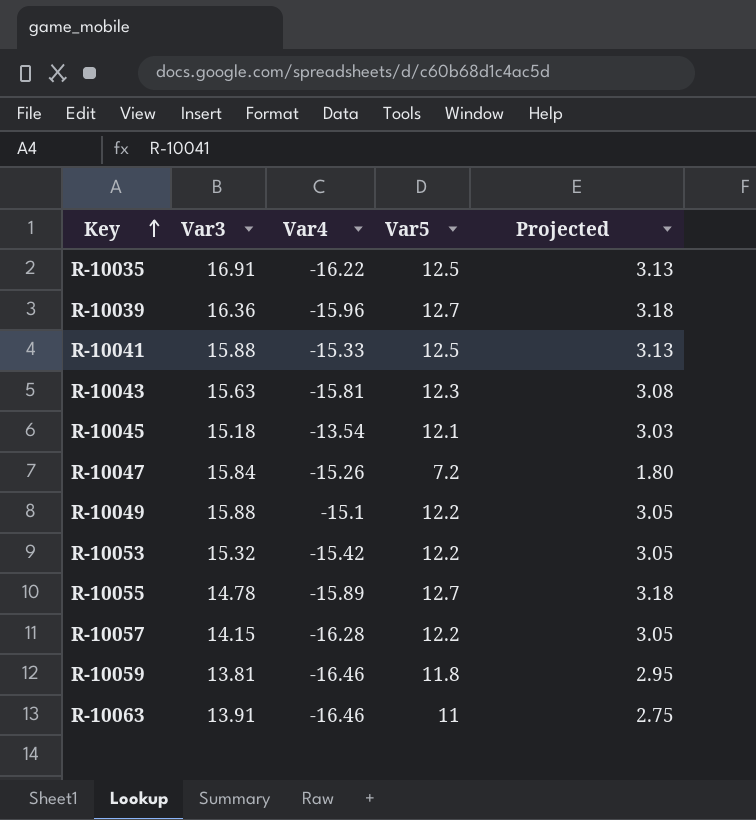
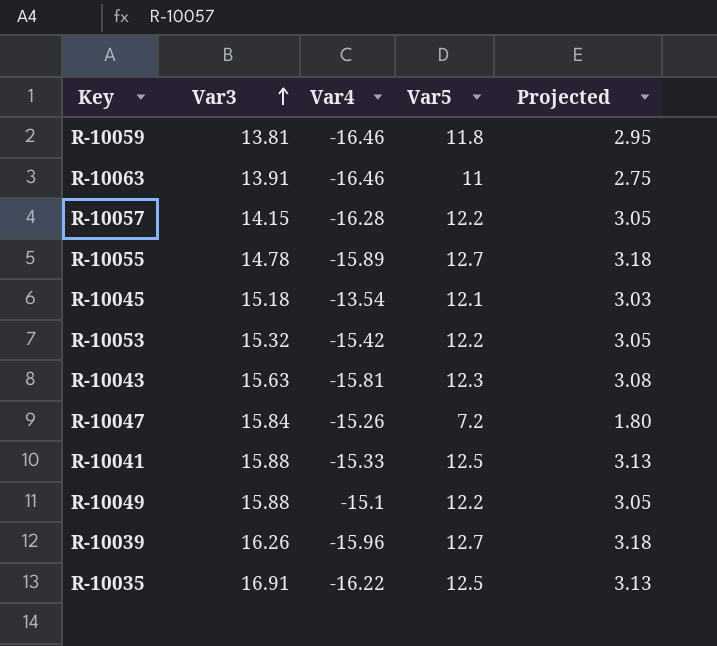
row order: Key ascending -> Var3 ascending
R-10039 | Var3: 16.36 -> 16.26

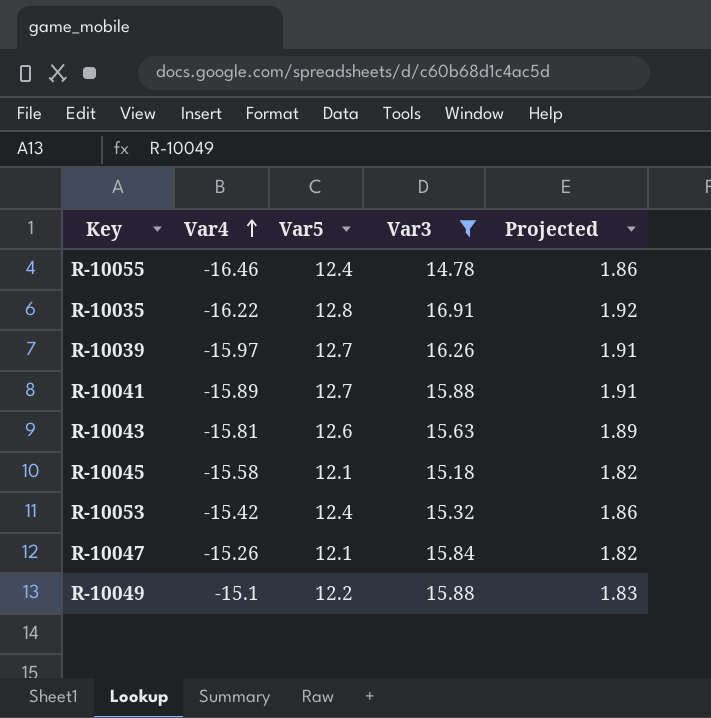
filter: none -> Var3 >= 14.78
row order: Var3 ascending -> Var4 ascending
column Var3 | position: 2 -> 4
column Projected | formula: [Var5] * 0.25 -> [Var5] * 0.15
R-10055 | Var4: -15.89 -> -16.46
R-10055 | Var5: 12.7 -> 12.4
R-10035 | Var5: 12.5 -> 12.8
R-10039 | Var4: -15.96 -> -15.97
R-10041 | Var4: -15.33 -> -15.89
R-10041 | Var5: 12.5 -> 12.7
R-10043 | Var5: 12.3 -> 12.6
R-10045 | Var4: -13.54 -> -15.58
R-10053 | Var5: 12.2 -> 12.4
R-10047 | Var5: 7.2 -> 12.1

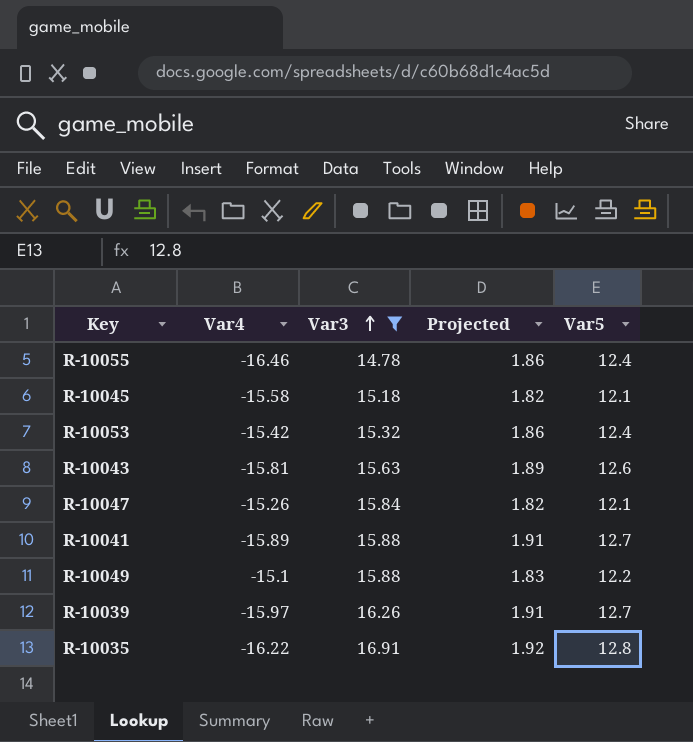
row order: Var4 ascending -> Var3 ascending
column Var5 | position: 3 -> 5

